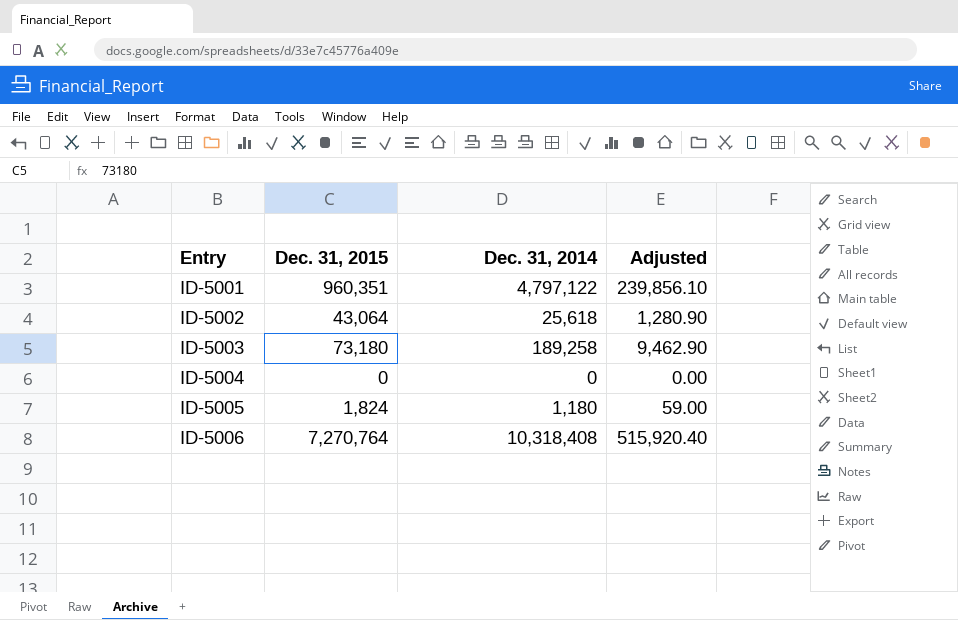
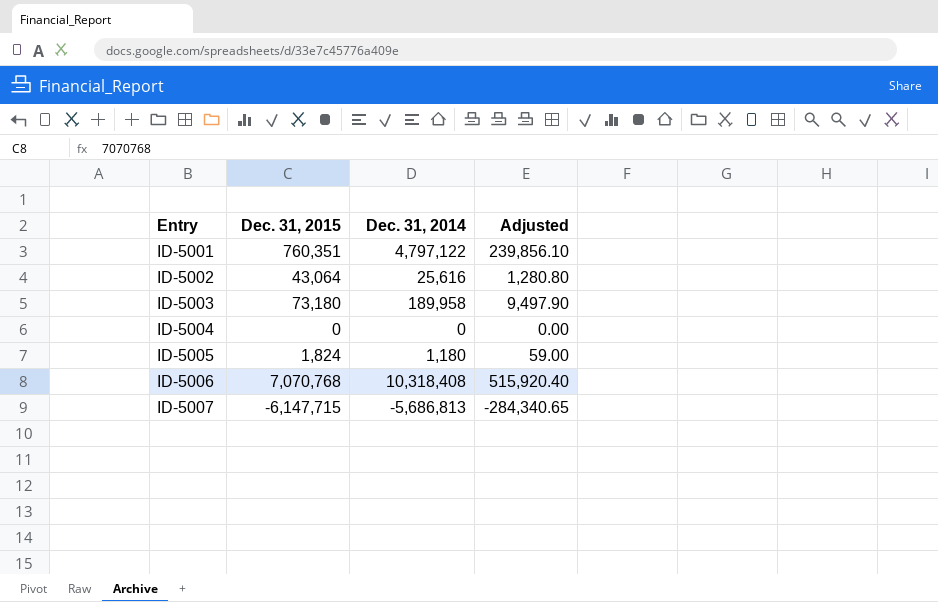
ID-5001 | Dec. 31, 2015: 960,351 -> 760,351
ID-5002 | Dec. 31, 2014: 25,618 -> 25,616
ID-5002 | Adjusted: 1,280.90 -> 1,280.80
ID-5003 | Dec. 31, 2014: 189,258 -> 189,958
ID-5003 | Adjusted: 9,462.90 -> 9,497.90
ID-5006 | Dec. 31, 2015: 7,270,764 -> 7,070,768
row ID-5007: none -> -6,147,715 | -5,686,813 | -284,340.65

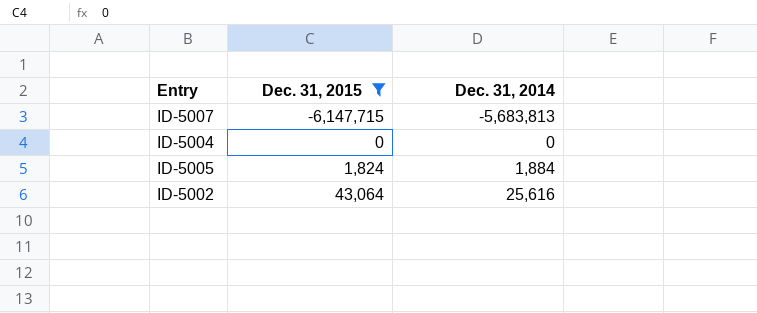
filter: none -> Dec. 31, 2015 <= 43,064
row order: Entry ascending -> Dec. 31, 2015 ascending
column Adjusted | formula: [Dec. 31, 2014] * 0.05 -> none
ID-5007 | Dec. 31, 2014: -5,686,813 -> -5,683,813
ID-5005 | Dec. 31, 2014: 1,180 -> 1,884

